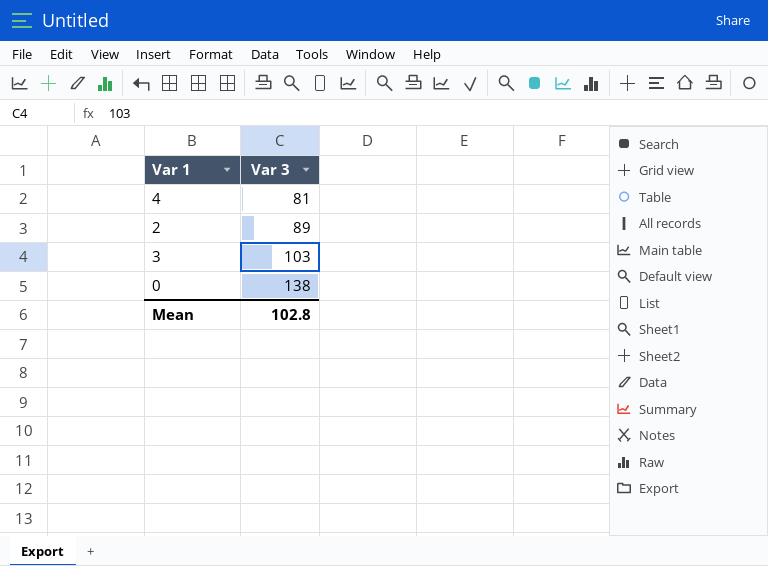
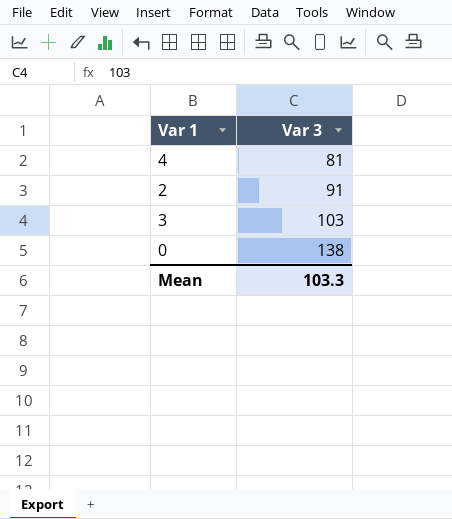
2 | Var 3: 89 -> 91
Mean | Var 3: 102.8 -> 103.3

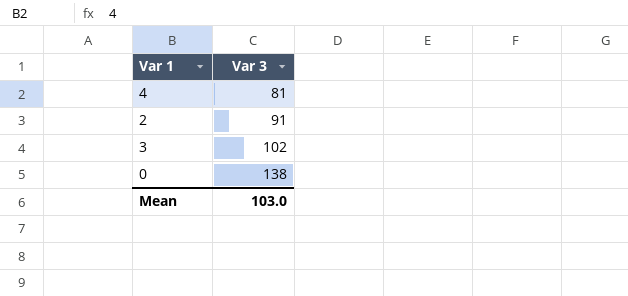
3 | Var 3: 103 -> 102
Mean | Var 3: 103.3 -> 103.0

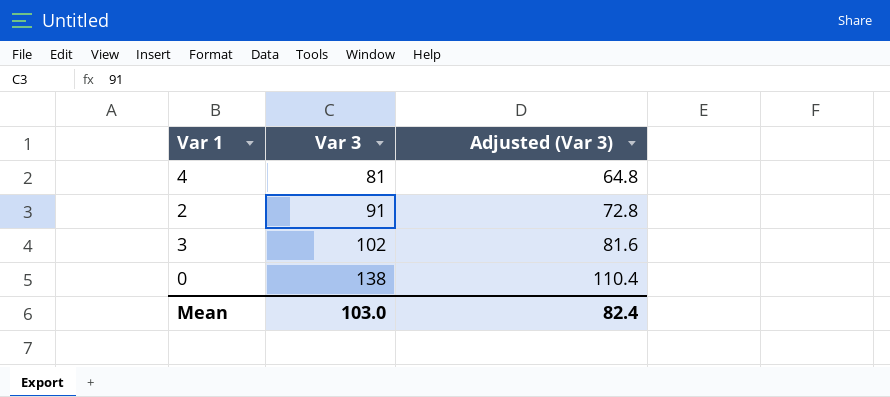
column Adjusted (Var 3) | formula: none -> [Var 3] * 0.8

